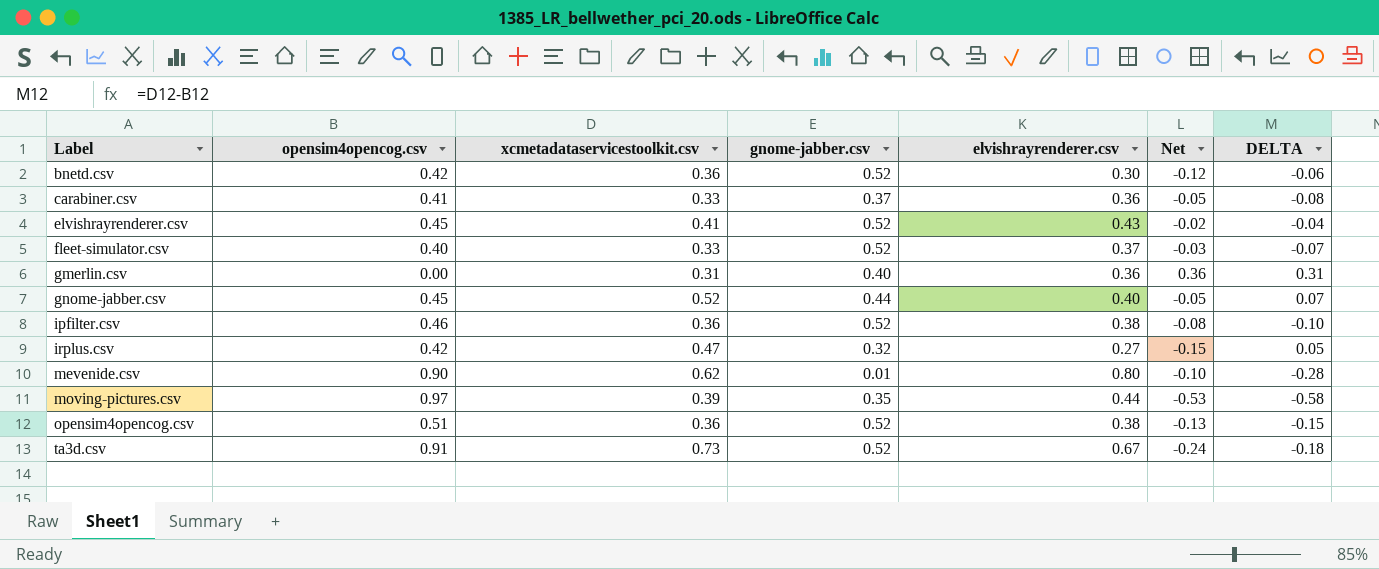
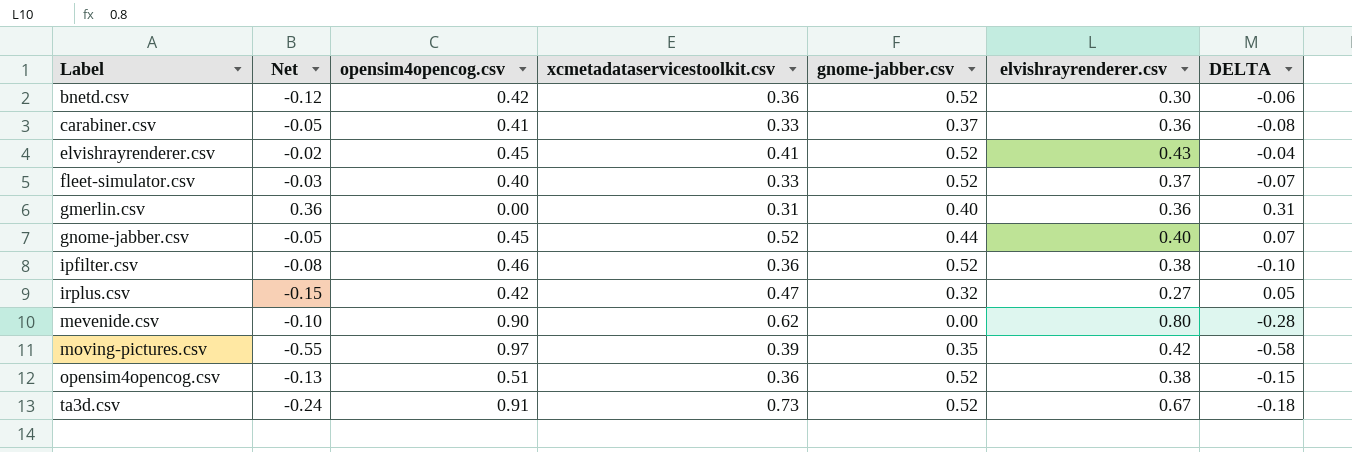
column Net | position: 6 -> 2
mevenide.csv | gnome-jabber.csv: 0.01 -> 0.00
moving-pictures.csv | Net: -0.53 -> -0.55
moving-pictures.csv | elvishrayrenderer.csv: 0.44 -> 0.42

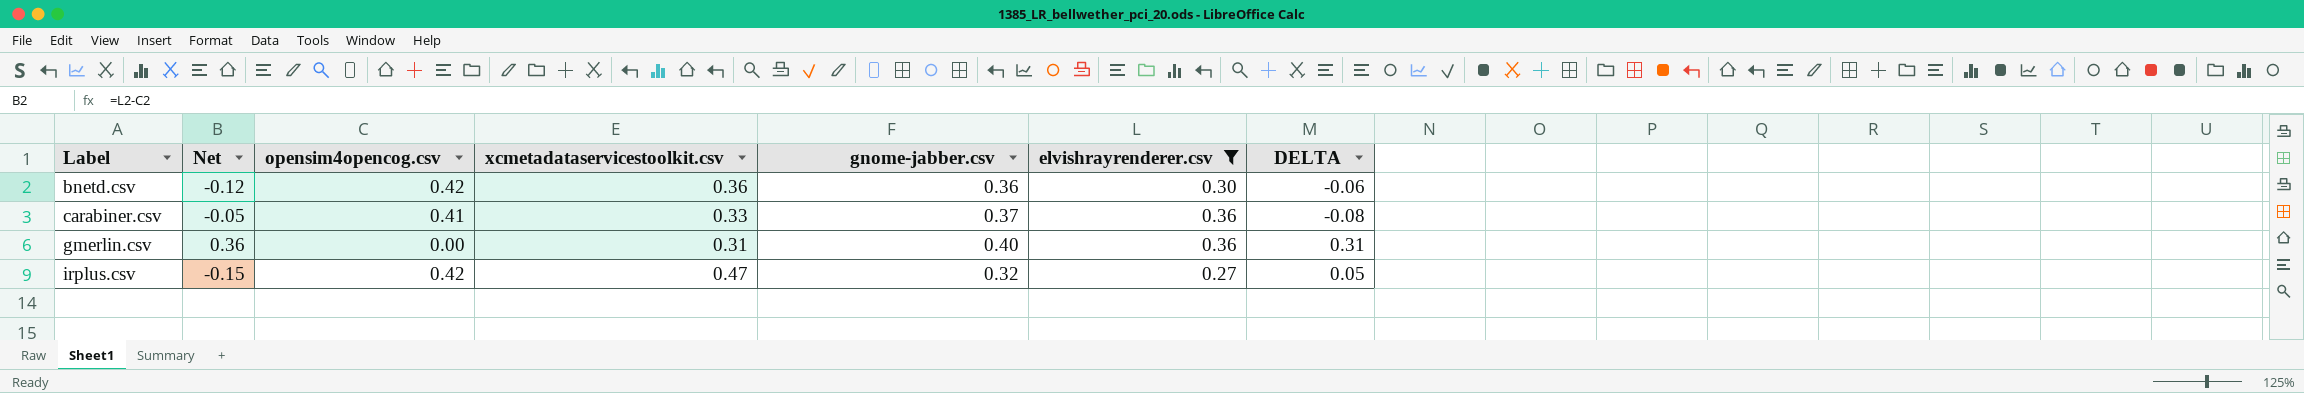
filter: none -> elvishrayrenderer.csv <= 0.36
bnetd.csv | gnome-jabber.csv: 0.52 -> 0.36

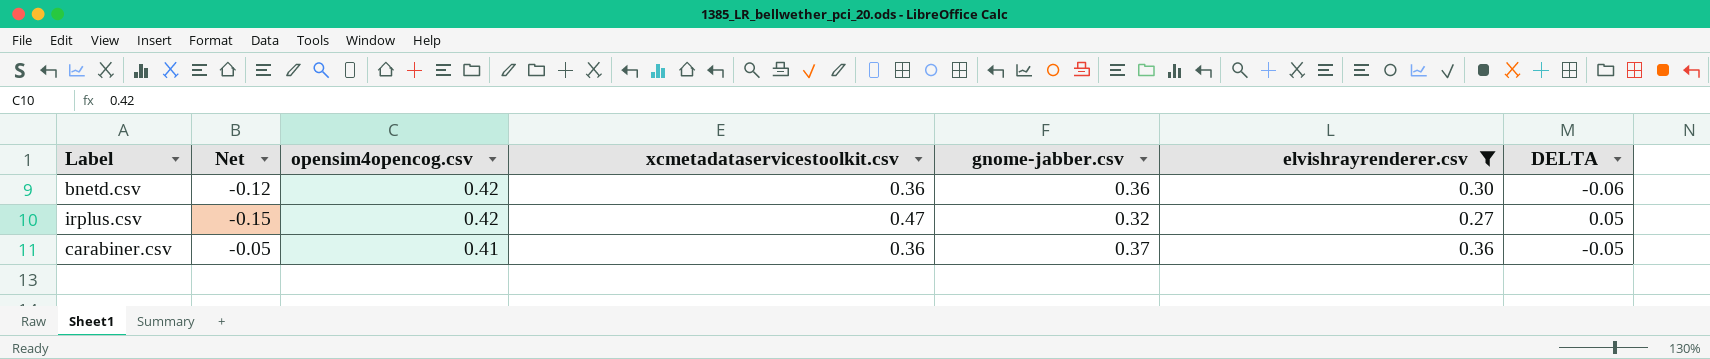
row order: Label ascending -> opensim4opencog.csv descending
row gmerlin.csv: 0.36 | 0.00 | 0.31 | 0.40 | 0.36 | 0.31 -> none
carabiner.csv | xcmetadataservicestoolkit.csv: 0.33 -> 0.36
carabiner.csv | DELTA: -0.08 -> -0.05

